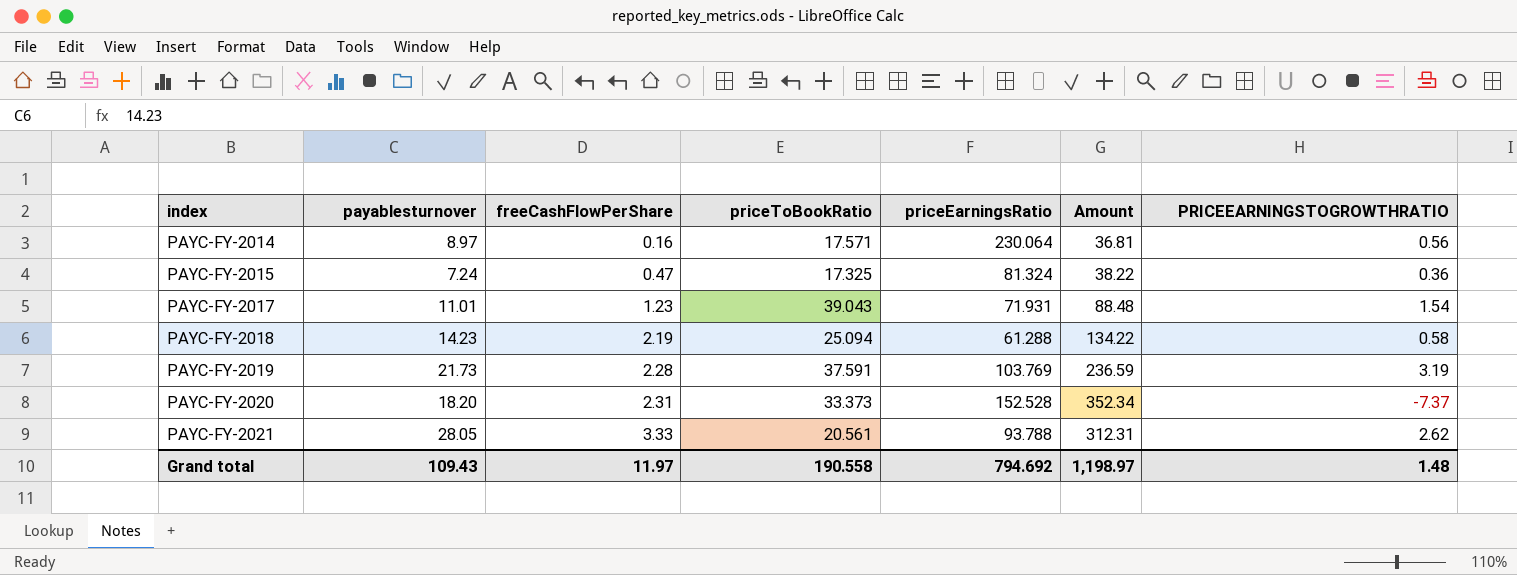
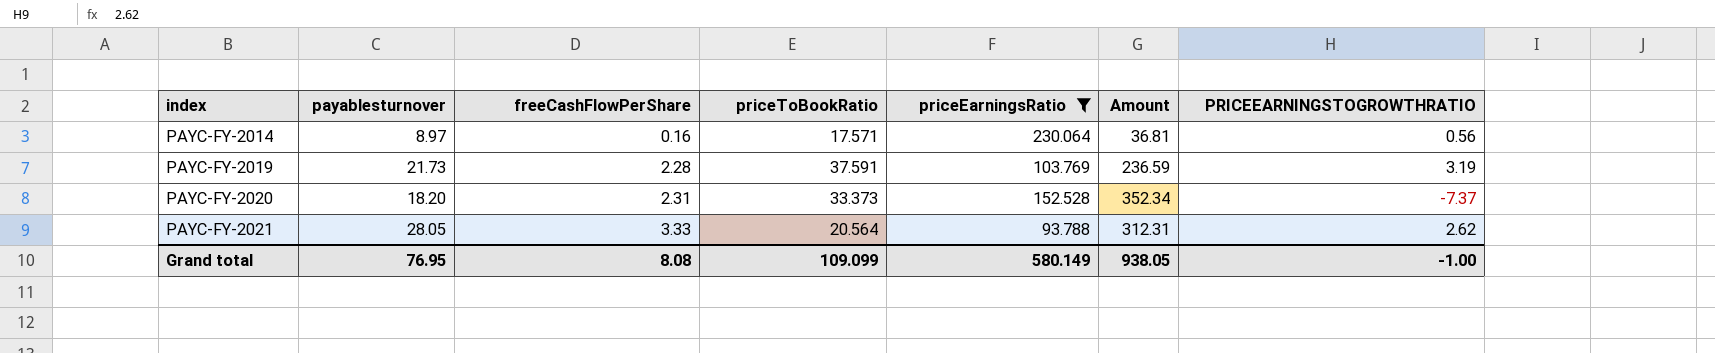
filter: none -> priceEarningsRatio >= 93.788
PAYC-FY-2021 | priceToBookRatio: 20.561 -> 20.564
Grand total | payablesturnover: 109.43 -> 76.95
Grand total | freeCashFlowPerShare: 11.97 -> 8.08
Grand total | priceToBookRatio: 190.558 -> 109.099
Grand total | priceEarningsRatio: 794.692 -> 580.149
Grand total | Amount: 1,198.97 -> 938.05
Grand total | PRICEEARNINGSTOGROWTHRATIO: 1.48 -> -1.00

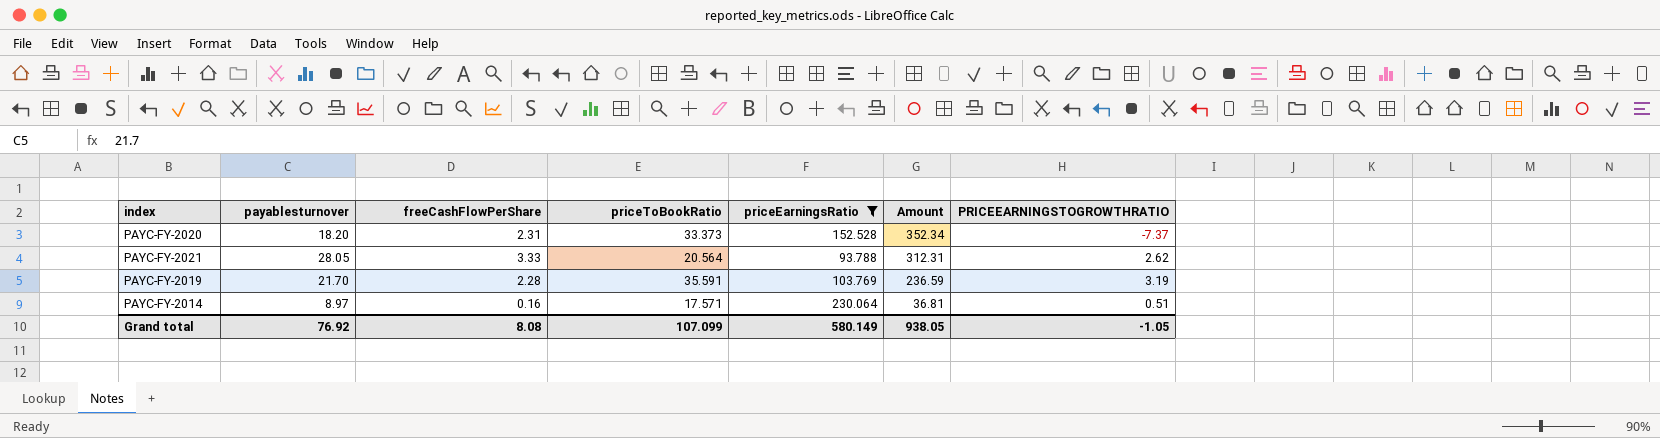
row order: index ascending -> Amount descending
PAYC-FY-2019 | payablesturnover: 21.73 -> 21.70
PAYC-FY-2019 | priceToBookRatio: 37.591 -> 35.591
PAYC-FY-2014 | PRICEEARNINGSTOGROWTHRATIO: 0.56 -> 0.51
Grand total | payablesturnover: 76.95 -> 76.92
Grand total | priceToBookRatio: 109.099 -> 107.099
Grand total | PRICEEARNINGSTOGROWTHRATIO: -1.00 -> -1.05

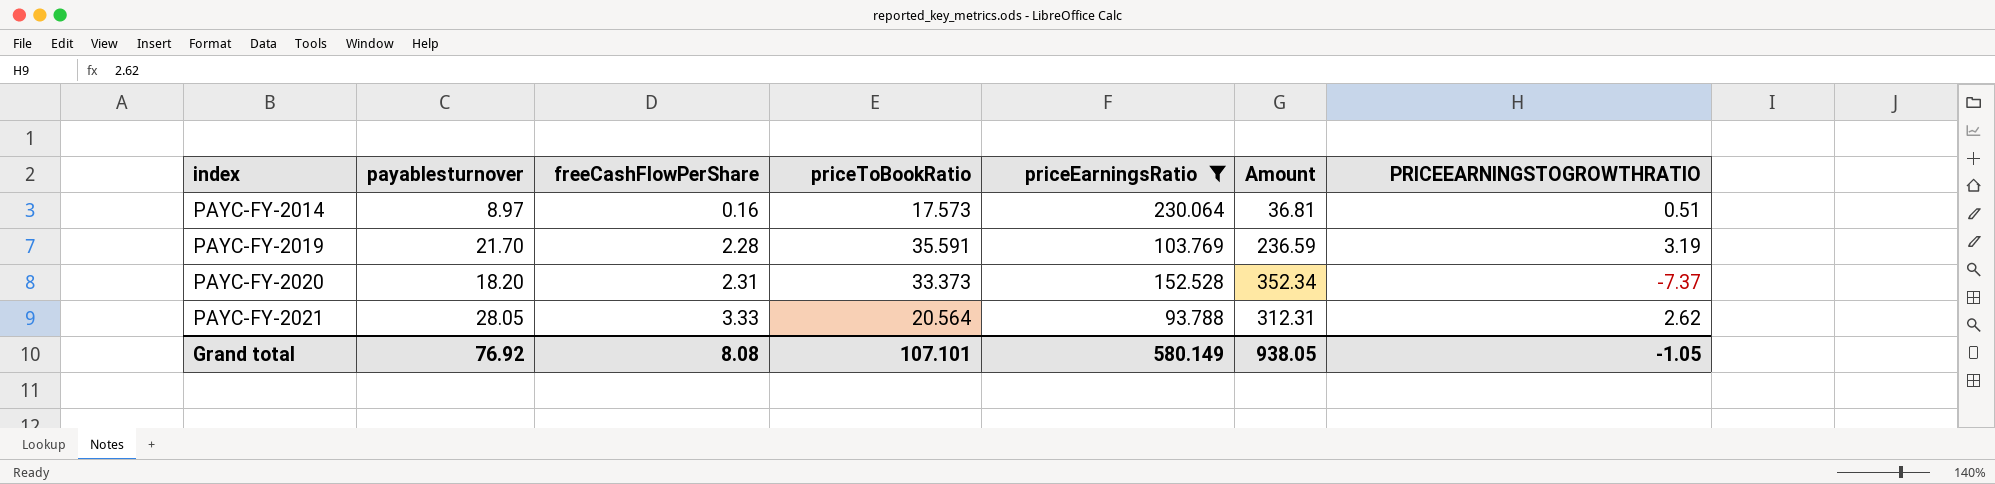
row order: Amount descending -> index ascending
PAYC-FY-2014 | priceToBookRatio: 17.571 -> 17.573
Grand total | priceToBookRatio: 107.099 -> 107.101

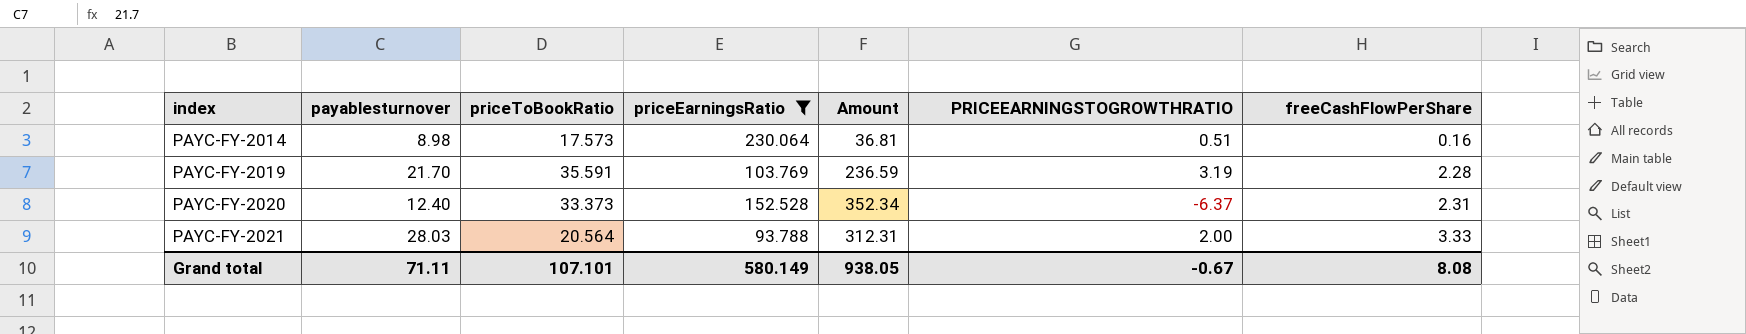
column freeCashFlowPerShare | position: 3 -> 7
PAYC-FY-2014 | payablesturnover: 8.97 -> 8.98
PAYC-FY-2020 | payablesturnover: 18.20 -> 12.40
PAYC-FY-2020 | PRICEEARNINGSTOGROWTHRATIO: -7.37 -> -6.37
PAYC-FY-2021 | payablesturnover: 28.05 -> 28.03
PAYC-FY-2021 | PRICEEARNINGSTOGROWTHRATIO: 2.62 -> 2.00
Grand total | payablesturnover: 76.92 -> 71.11
Grand total | PRICEEARNINGSTOGROWTHRATIO: -1.05 -> -0.67

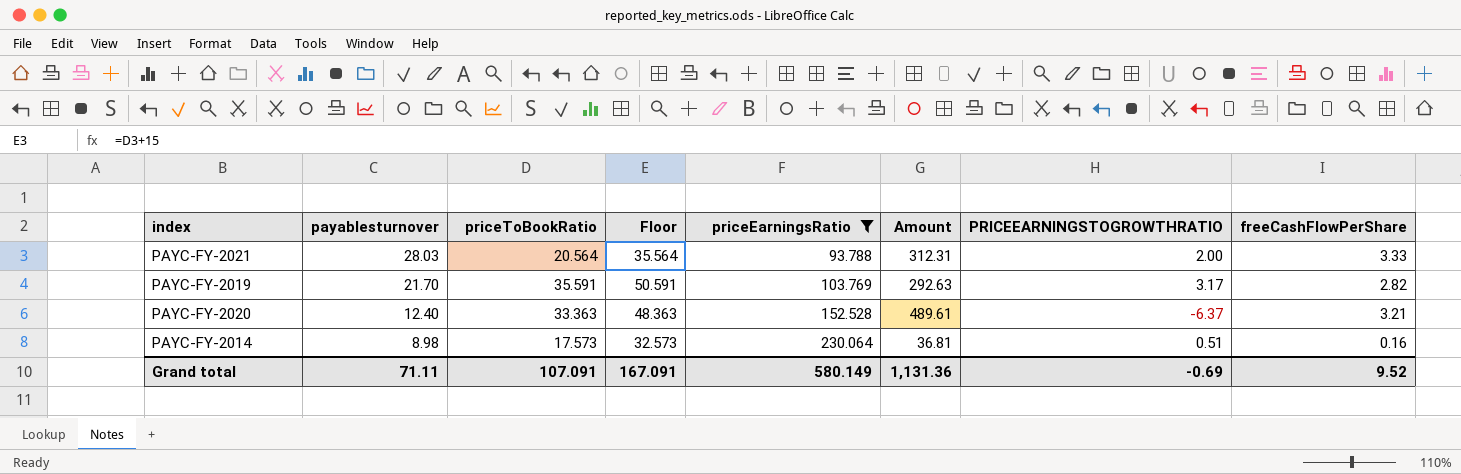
row order: index ascending -> payablesturnover descending
column Floor | formula: none -> [priceToBookRatio] + 15
PAYC-FY-2019 | Amount: 236.59 -> 292.63
PAYC-FY-2019 | PRICEEARNINGSTOGROWTHRATIO: 3.19 -> 3.17
PAYC-FY-2019 | freeCashFlowPerShare: 2.28 -> 2.82
PAYC-FY-2020 | priceToBookRatio: 33.373 -> 33.363
PAYC-FY-2020 | Amount: 352.34 -> 489.61
PAYC-FY-2020 | freeCashFlowPerShare: 2.31 -> 3.21
Grand total | priceToBookRatio: 107.101 -> 107.091
Grand total | Amount: 938.05 -> 1,131.36
Grand total | PRICEEARNINGSTOGROWTHRATIO: -0.67 -> -0.69
Grand total | freeCashFlowPerShare: 8.08 -> 9.52

